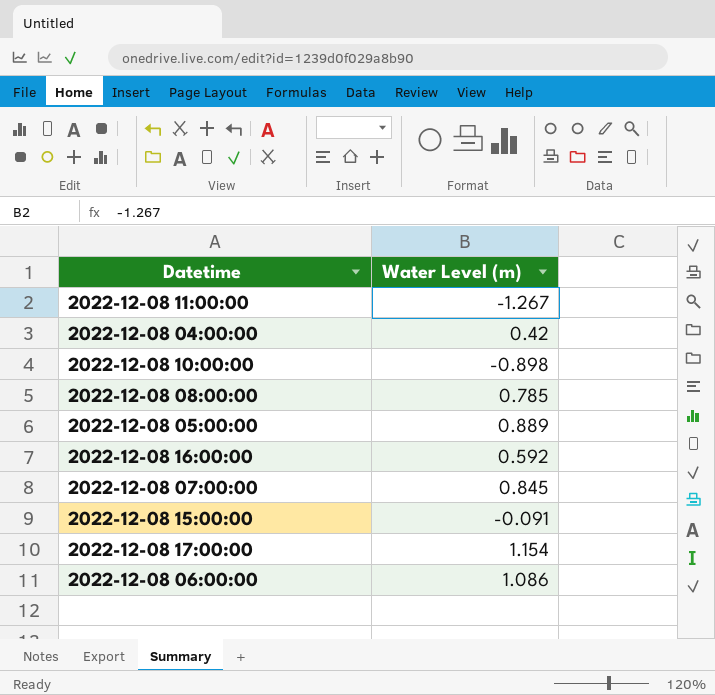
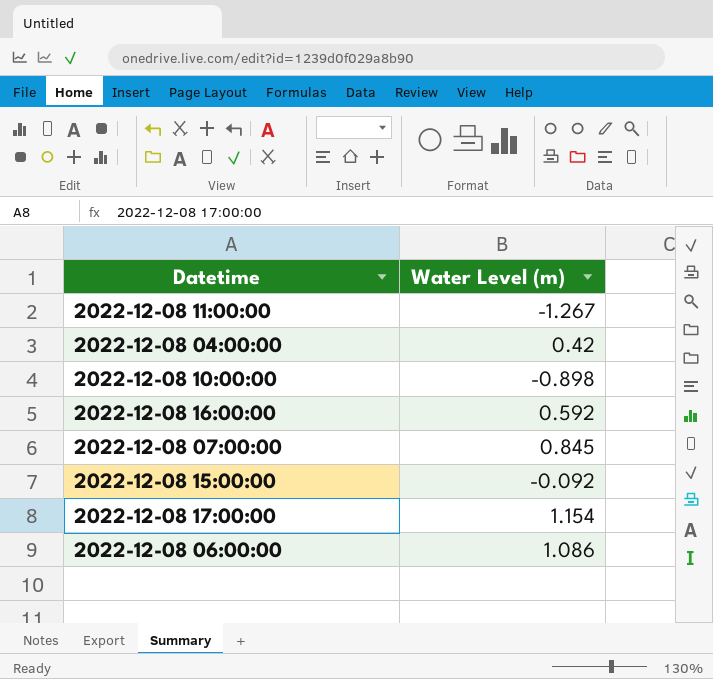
row 2022-12-08 08:00:00: 0.785 -> none
row 2022-12-08 05:00:00: 0.889 -> none
2022-12-08 15:00:00 | Water Level (m): -0.091 -> -0.092

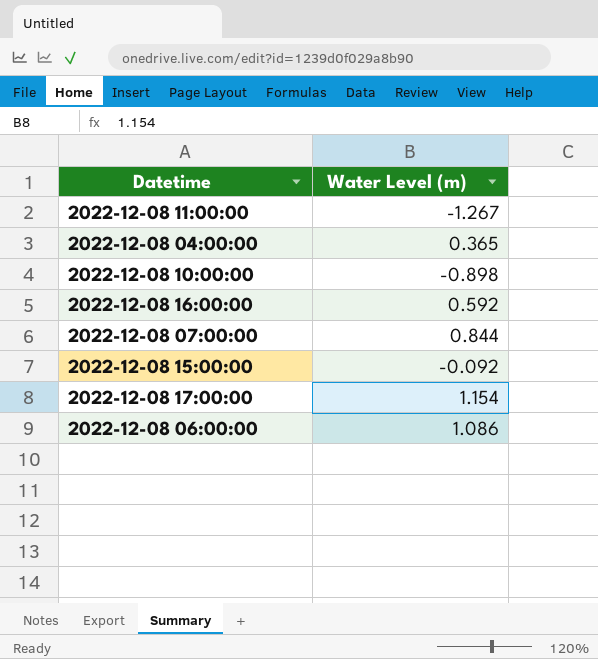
2022-12-08 04:00:00 | Water Level (m): 0.42 -> 0.365
2022-12-08 07:00:00 | Water Level (m): 0.845 -> 0.844

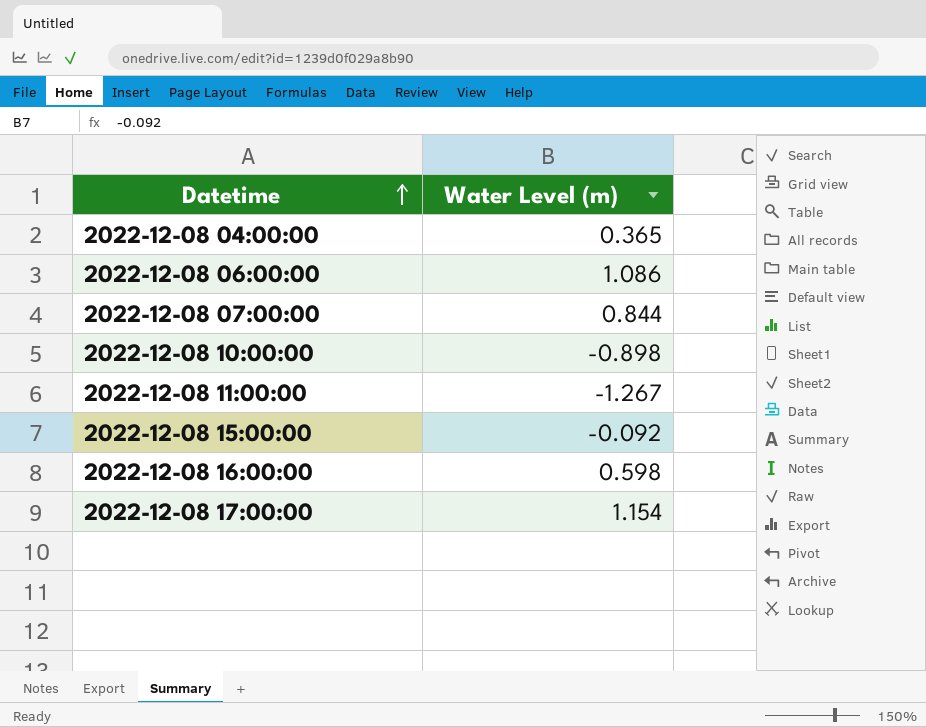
row order: none -> Datetime ascending
2022-12-08 16:00:00 | Water Level (m): 0.592 -> 0.598

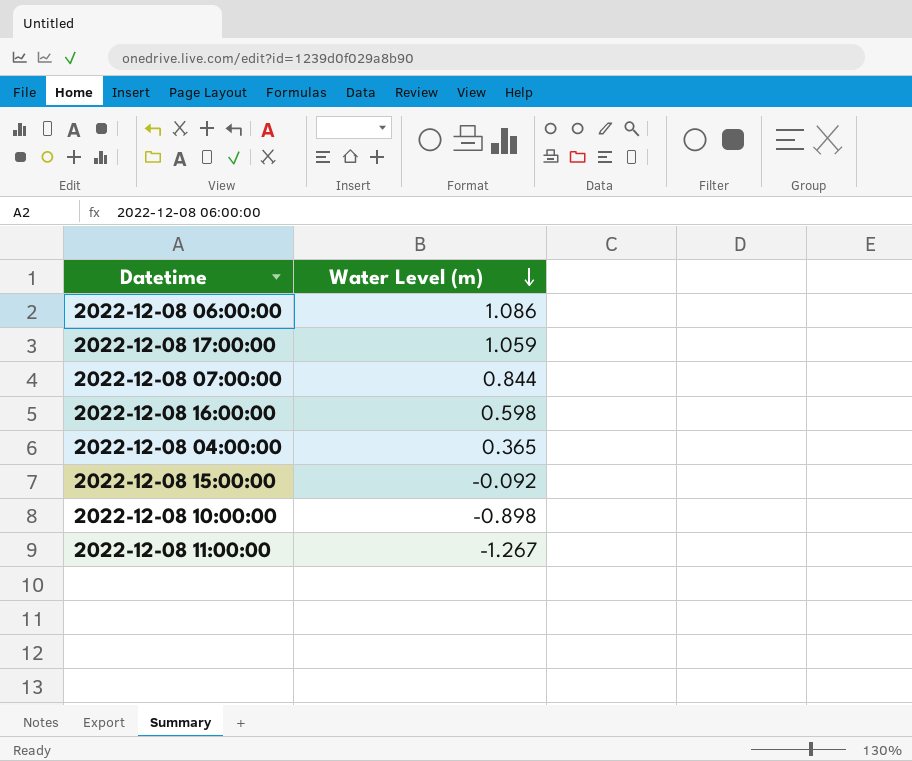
row order: Datetime ascending -> Water Level (m) descending
2022-12-08 17:00:00 | Water Level (m): 1.154 -> 1.059

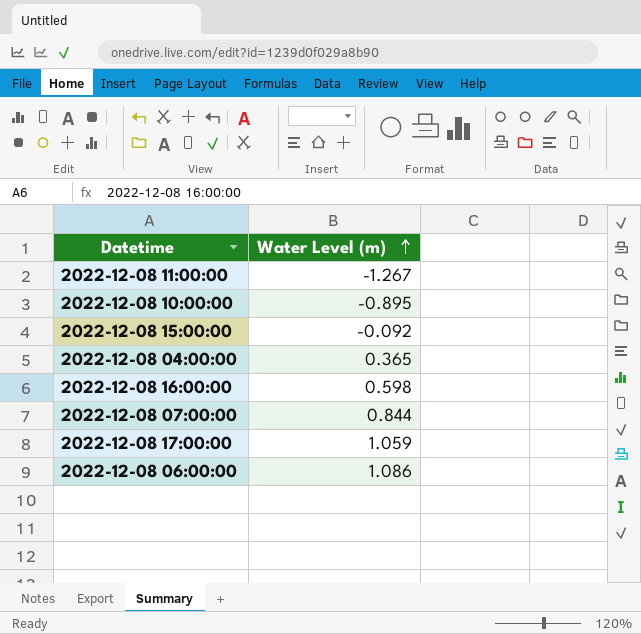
row order: Water Level (m) descending -> Water Level (m) ascending
2022-12-08 10:00:00 | Water Level (m): -0.898 -> -0.895

